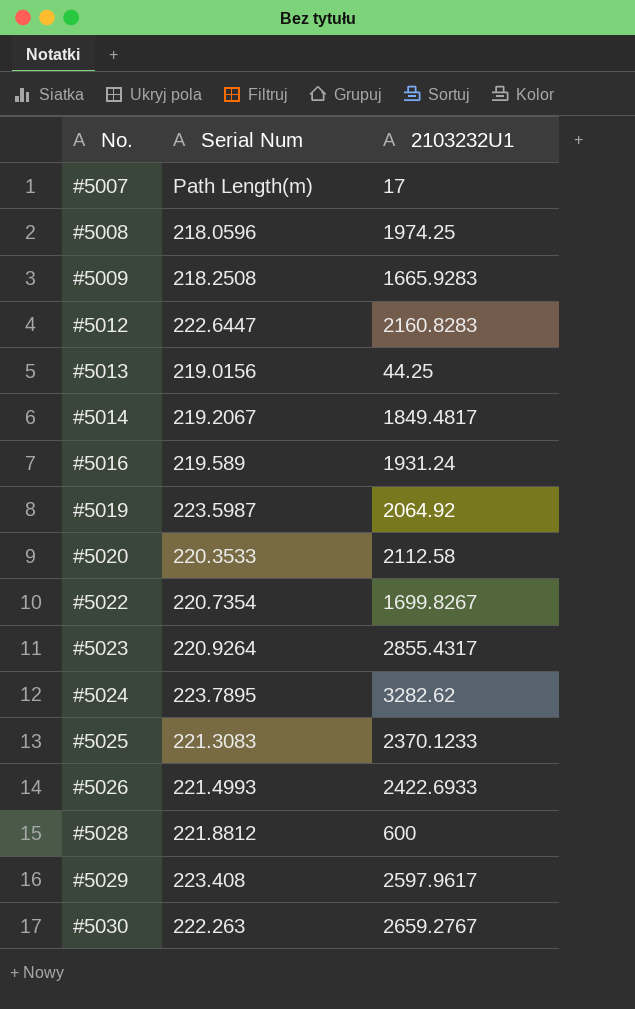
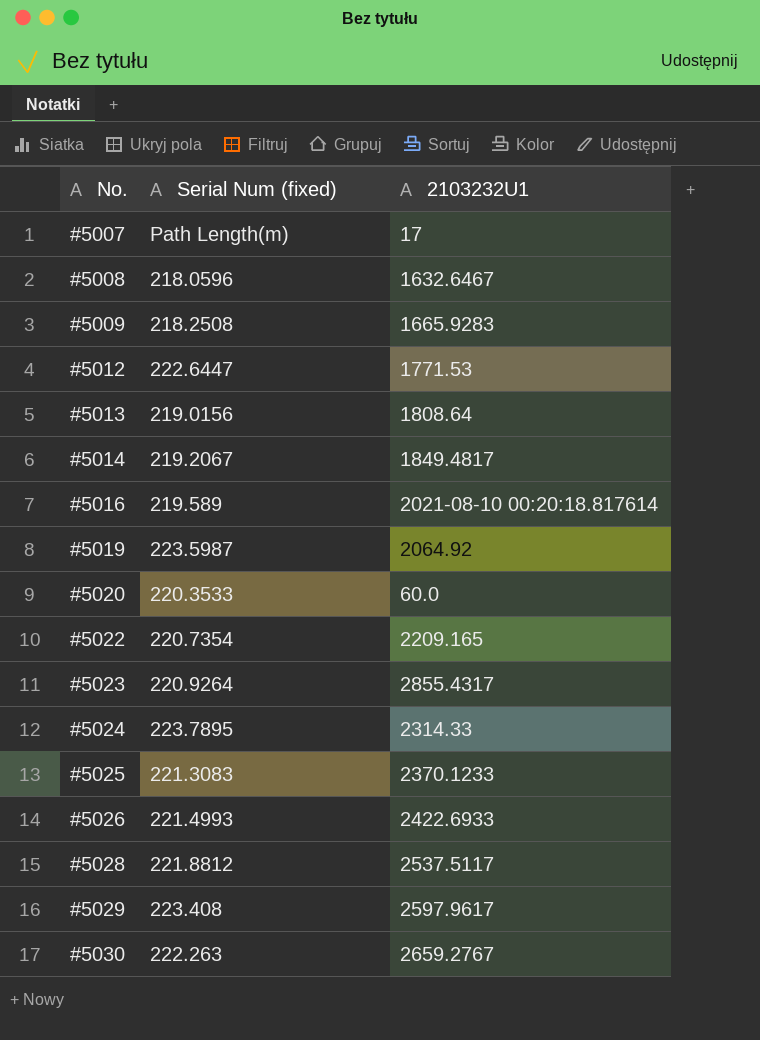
column name: Serial Num -> Serial Num (fixed)
#5008 | 2103232U1: 1974.25 -> 1632.6467
#5012 | 2103232U1: 2160.8283 -> 1771.53
#5013 | 2103232U1: 44.25 -> 1808.64
#5016 | 2103232U1: 1931.24 -> 2021-08-10 00:20:18.817614
#5020 | 2103232U1: 2112.58 -> 60.0
#5022 | 2103232U1: 1699.8267 -> 2209.165
#5024 | 2103232U1: 3282.62 -> 2314.33
#5028 | 2103232U1: 600 -> 2537.5117

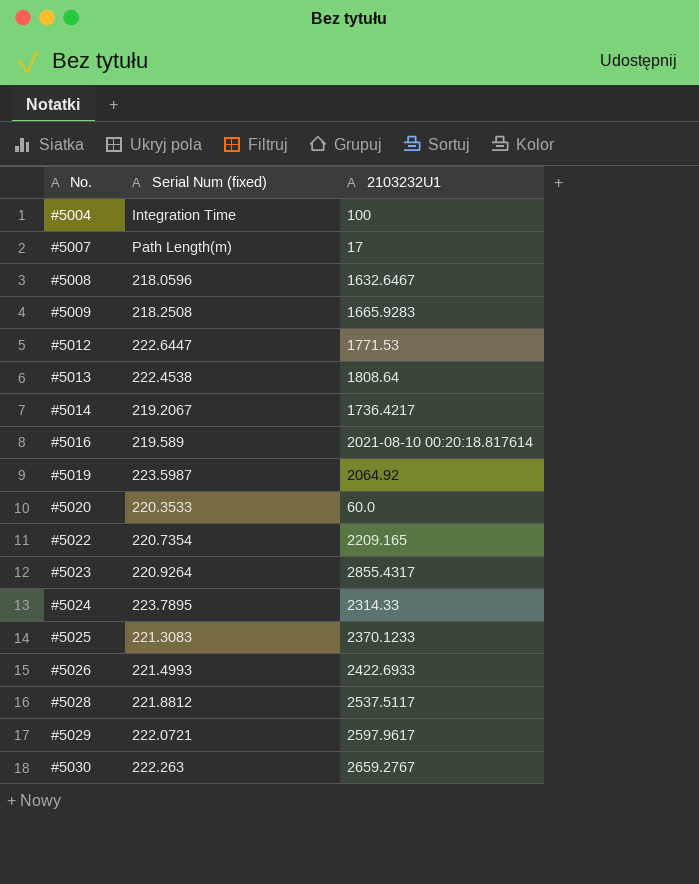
row #5004: none -> Integration Time | 100
#5013 | Serial Num (fixed): 219.0156 -> 222.4538
#5014 | 2103232U1: 1849.4817 -> 1736.4217
#5029 | Serial Num (fixed): 223.408 -> 222.0721

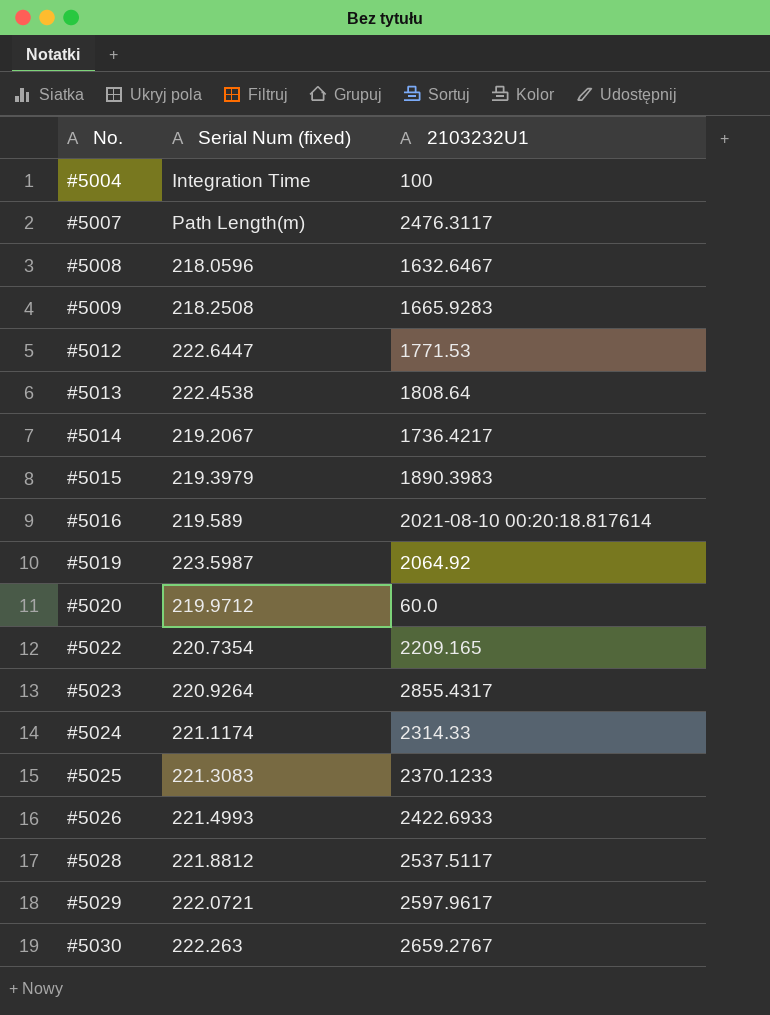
#5007 | 2103232U1: 17 -> 2476.3117
row #5015: none -> 219.3979 | 1890.3983
#5020 | Serial Num (fixed): 220.3533 -> 219.9712
#5024 | Serial Num (fixed): 223.7895 -> 221.1174

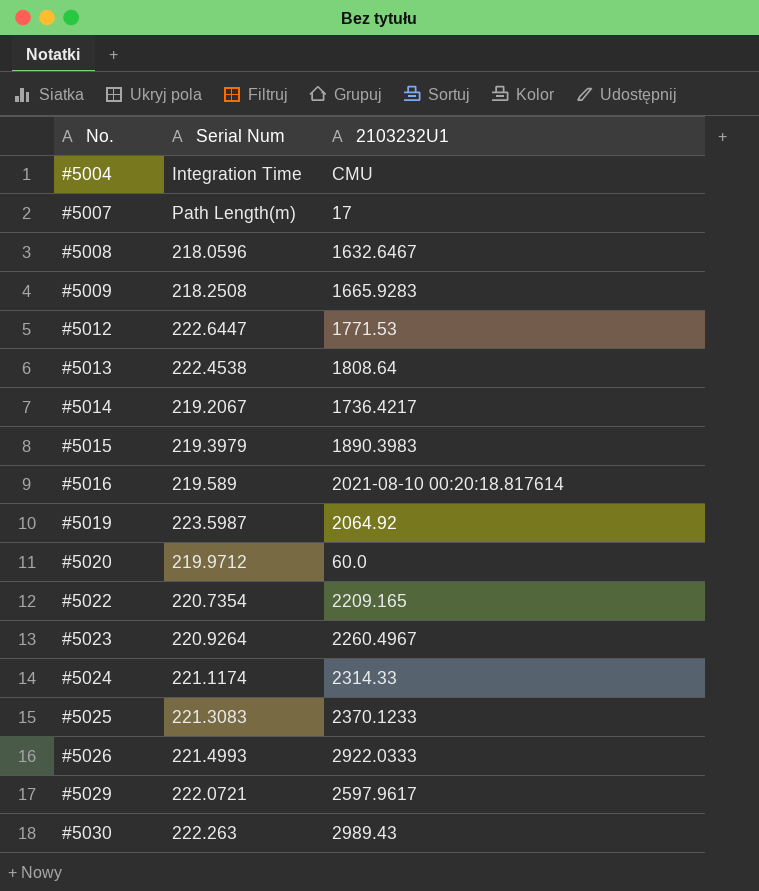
column name: Serial Num (fixed) -> Serial Num
row #5028: 221.8812 | 2537.5117 -> none
#5004 | 2103232U1: 100 -> CMU
#5007 | 2103232U1: 2476.3117 -> 17
#5023 | 2103232U1: 2855.4317 -> 2260.4967
#5026 | 2103232U1: 2422.6933 -> 2922.0333
#5030 | 2103232U1: 2659.2767 -> 2989.43

